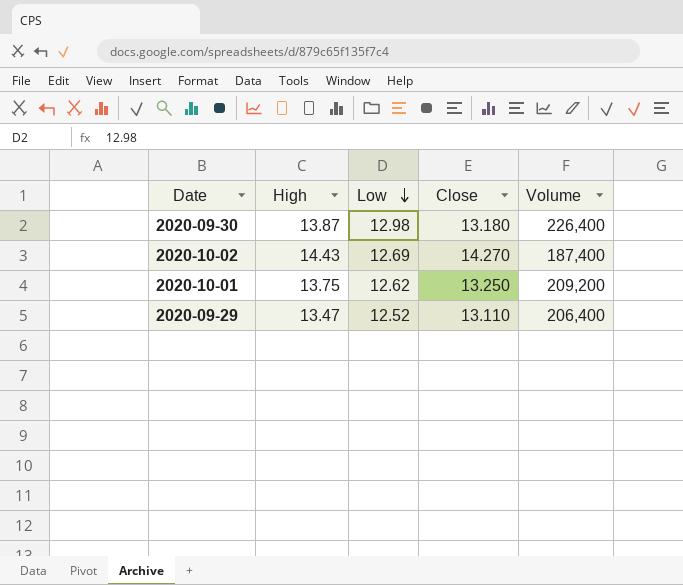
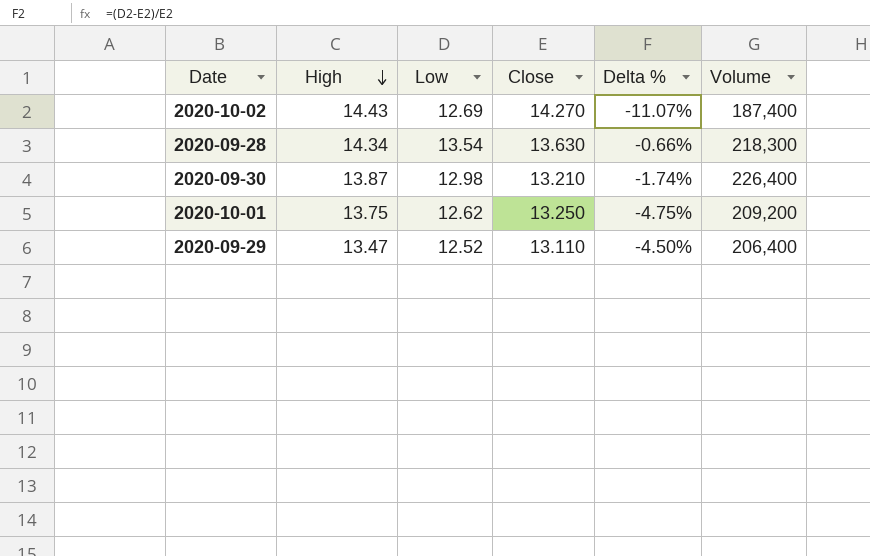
row order: Low descending -> High descending
column Delta % | formula: none -> ([Low] - [Close]) / [Close]
row 2020-09-28: none -> 14.34 | 13.54 | 13.630 | -0.66% | 218,300
2020-09-30 | Close: 13.180 -> 13.210

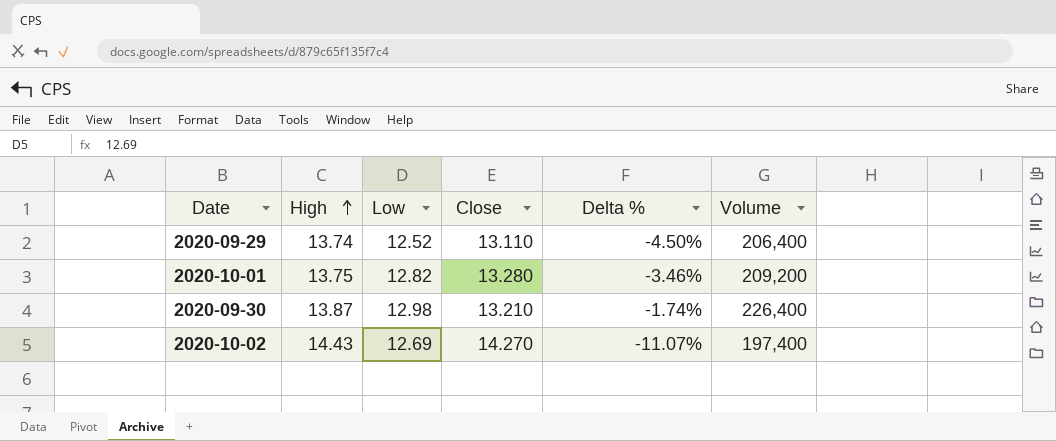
row order: High descending -> High ascending
row 2020-09-28: 14.34 | 13.54 | 13.630 | -0.66% | 218,300 -> none
2020-09-29 | High: 13.47 -> 13.74
2020-10-01 | Low: 12.62 -> 12.82
2020-10-01 | Close: 13.250 -> 13.280
2020-10-01 | Delta %: -4.75% -> -3.46%
2020-10-02 | Volume: 187,400 -> 197,400

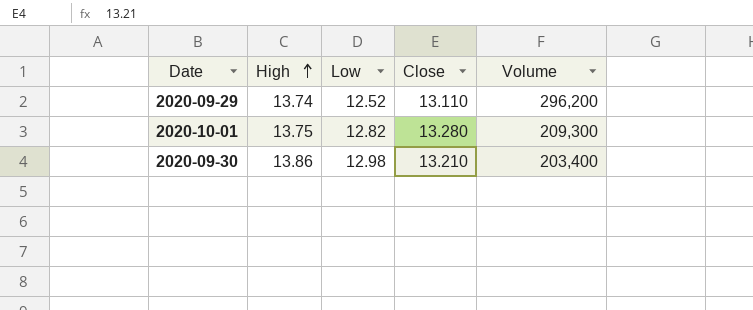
column Delta % | formula: ([Low] - [Close]) / [Close] -> none
row 2020-10-02: 14.43 | 12.69 | 14.270 | -11.07% | 197,400 -> none
2020-09-29 | Volume: 206,400 -> 296,200
2020-10-01 | Volume: 209,200 -> 209,300
2020-09-30 | High: 13.87 -> 13.86
2020-09-30 | Volume: 226,400 -> 203,400

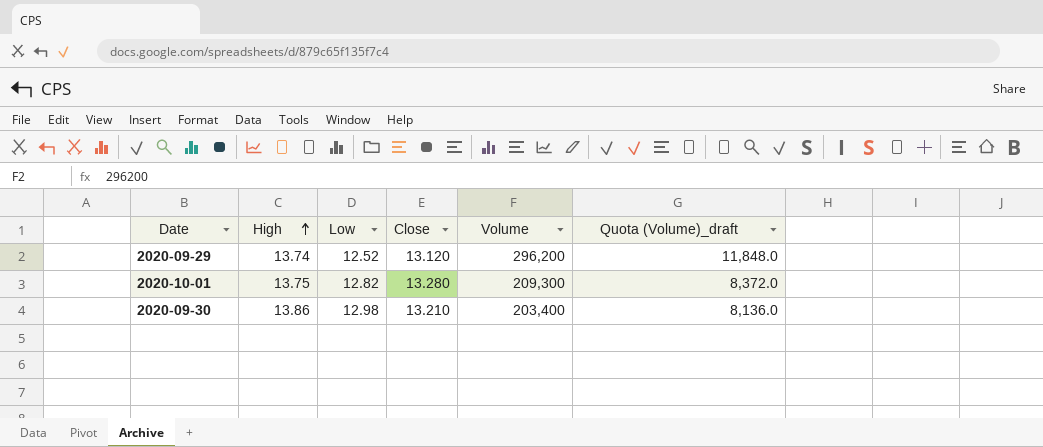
column Quota (Volume)_draft | formula: none -> [Volume] * 0.04
2020-09-29 | Close: 13.110 -> 13.120

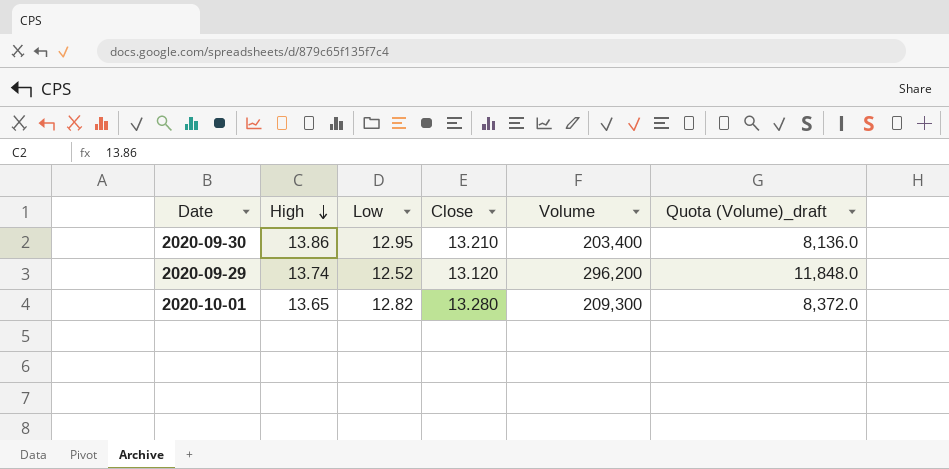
row order: High ascending -> High descending
2020-09-30 | Low: 12.98 -> 12.95
2020-10-01 | High: 13.75 -> 13.65

